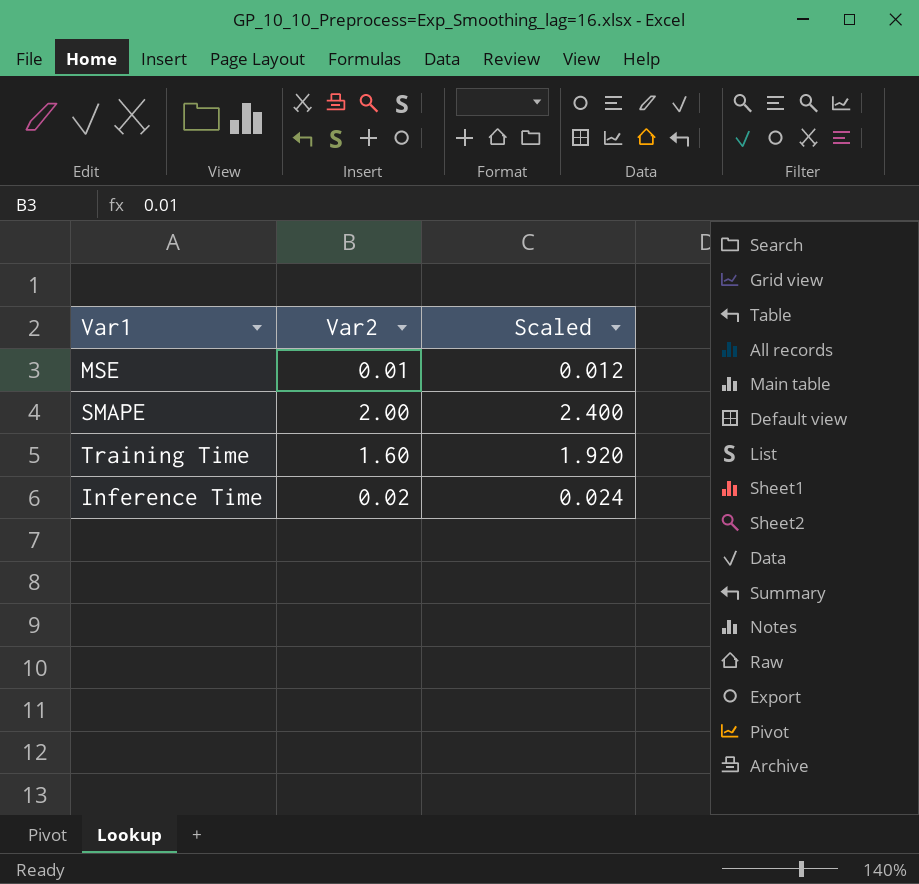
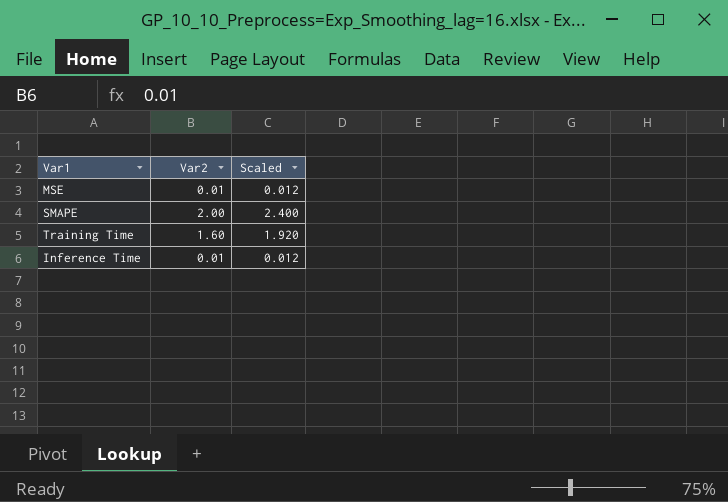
Inference Time | Var2: 0.02 -> 0.01
Inference Time | Scaled: 0.024 -> 0.012

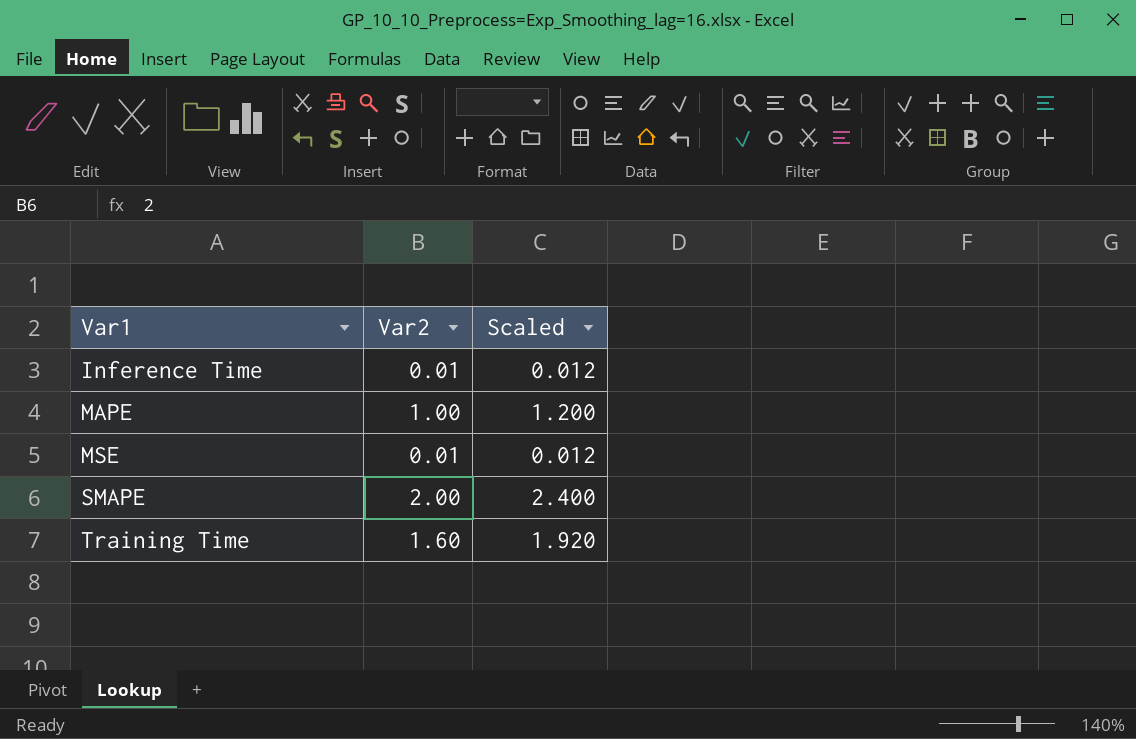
row order: none -> Var1 ascending
row MAPE: none -> 1.00 | 1.200

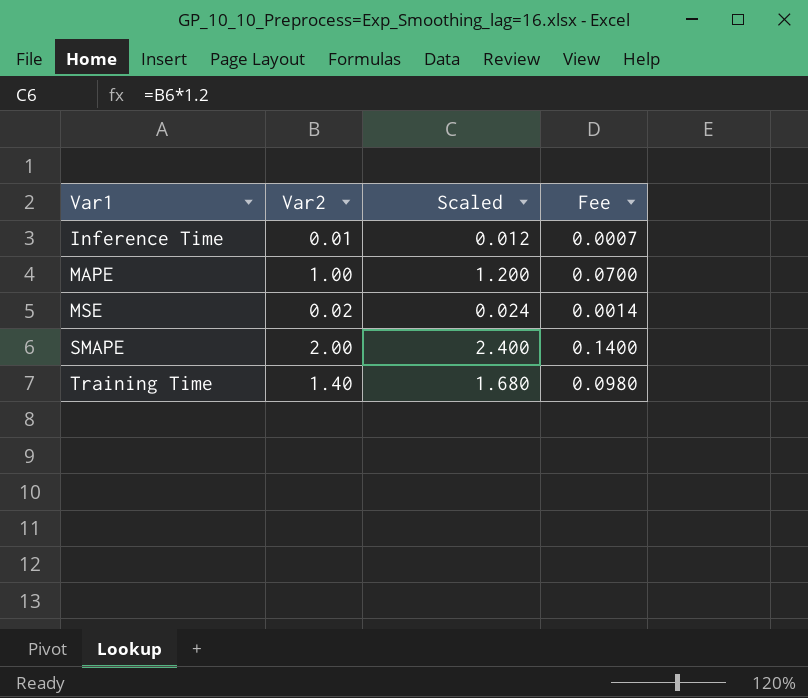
column Fee | formula: none -> [Var2] * 0.07
MSE | Var2: 0.01 -> 0.02
MSE | Scaled: 0.012 -> 0.024
Training Time | Var2: 1.60 -> 1.40
Training Time | Scaled: 1.920 -> 1.680

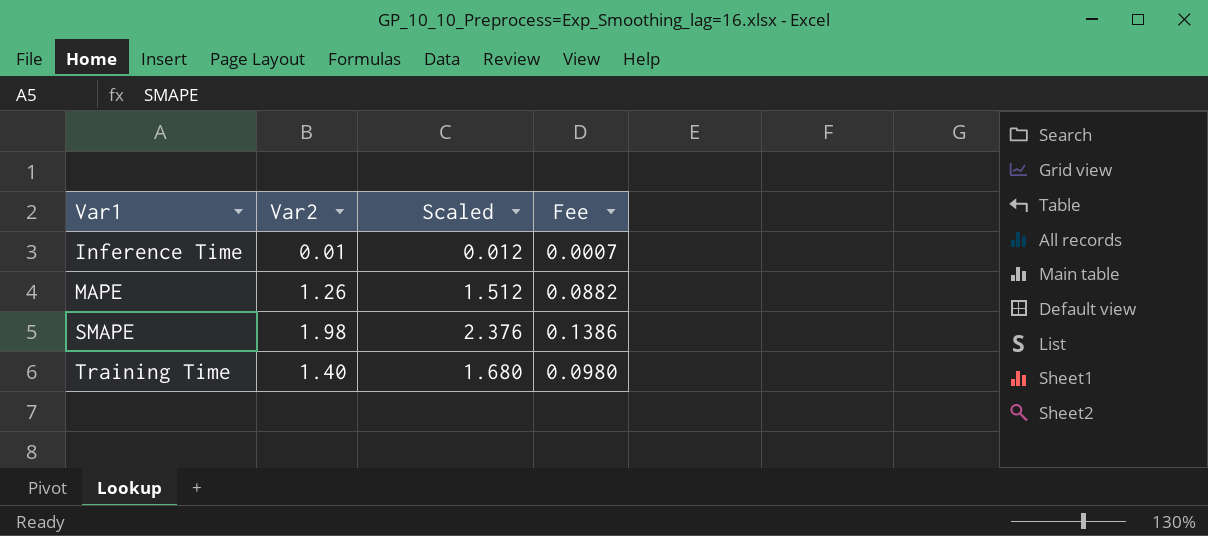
row MSE: 0.02 | 0.024 | 0.0014 -> none
MAPE | Var2: 1.00 -> 1.26
MAPE | Scaled: 1.200 -> 1.512
MAPE | Fee: 0.0700 -> 0.0882
SMAPE | Var2: 2.00 -> 1.98
SMAPE | Scaled: 2.400 -> 2.376
SMAPE | Fee: 0.1400 -> 0.1386

